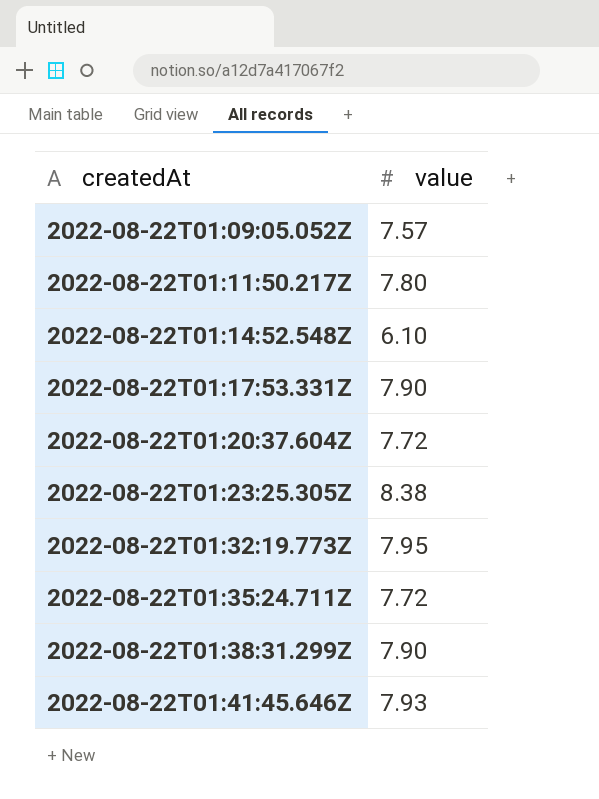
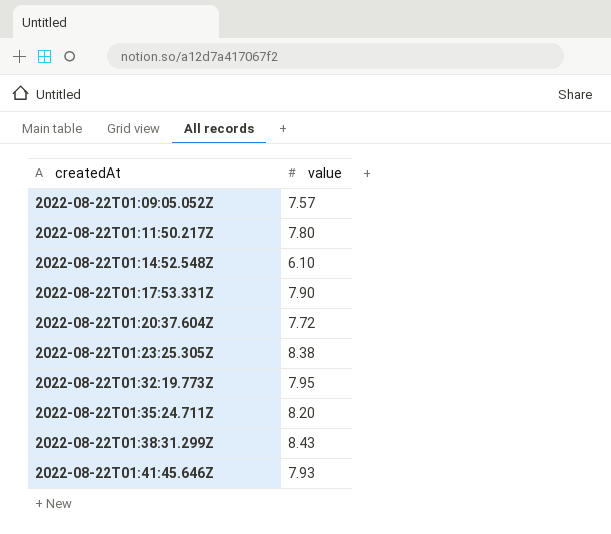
2022-08-22T01:35:24.711Z | value: 7.72 -> 8.20
2022-08-22T01:38:31.299Z | value: 7.90 -> 8.43

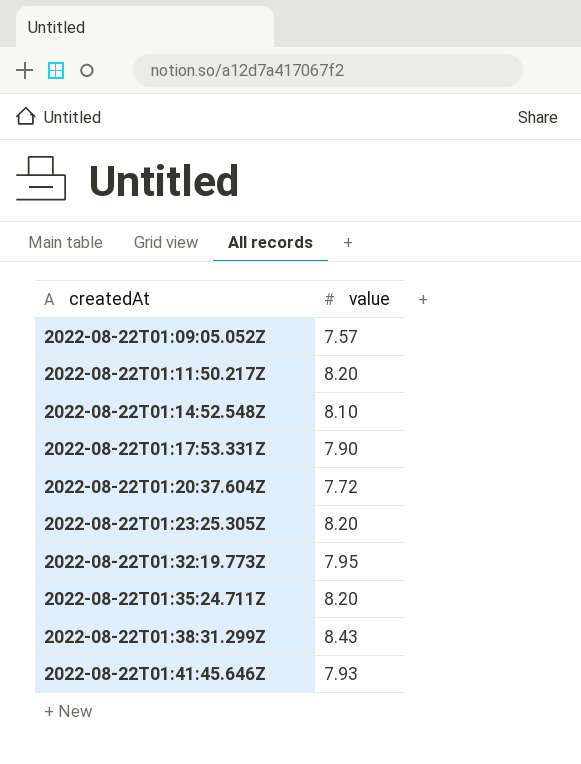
2022-08-22T01:11:50.217Z | value: 7.80 -> 8.20
2022-08-22T01:14:52.548Z | value: 6.10 -> 8.10
2022-08-22T01:23:25.305Z | value: 8.38 -> 8.20

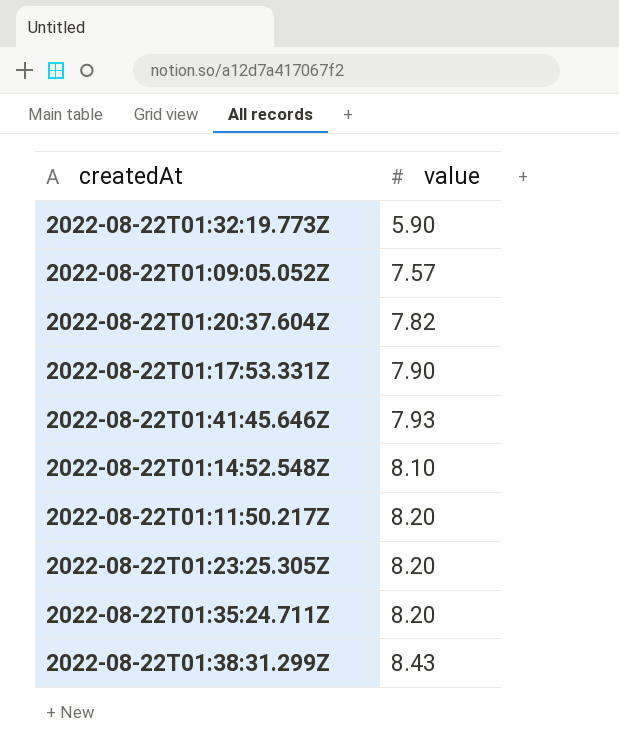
row order: createdAt ascending -> value ascending
2022-08-22T01:32:19.773Z | value: 7.95 -> 5.90
2022-08-22T01:20:37.604Z | value: 7.72 -> 7.82

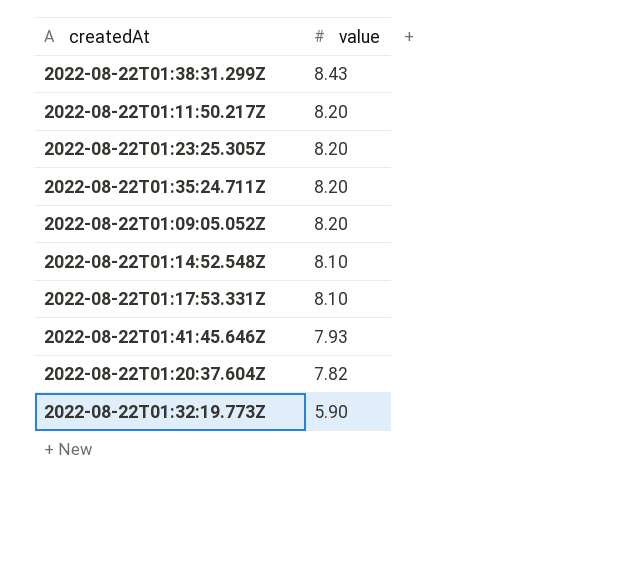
row order: value ascending -> value descending
2022-08-22T01:09:05.052Z | value: 7.57 -> 8.20
2022-08-22T01:17:53.331Z | value: 7.90 -> 8.10

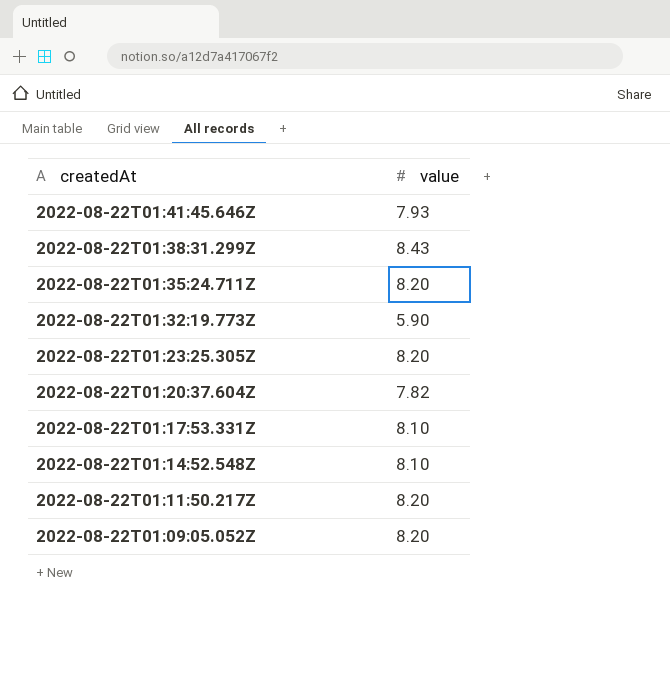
row order: value descending -> createdAt descending

